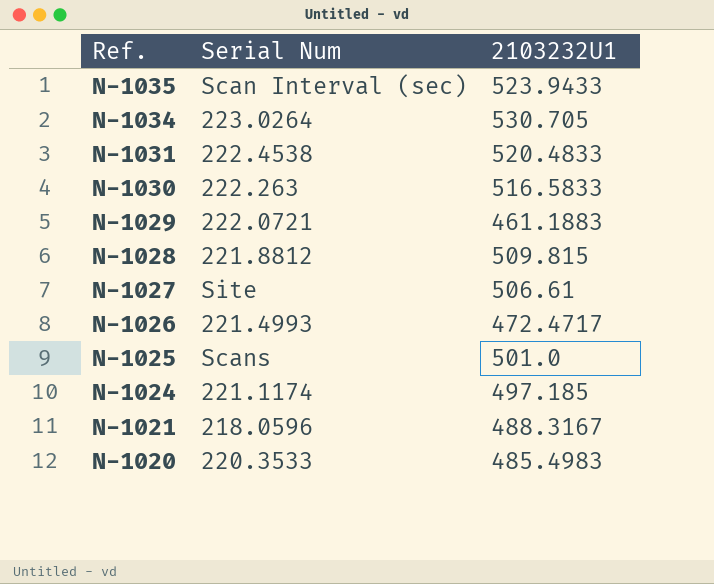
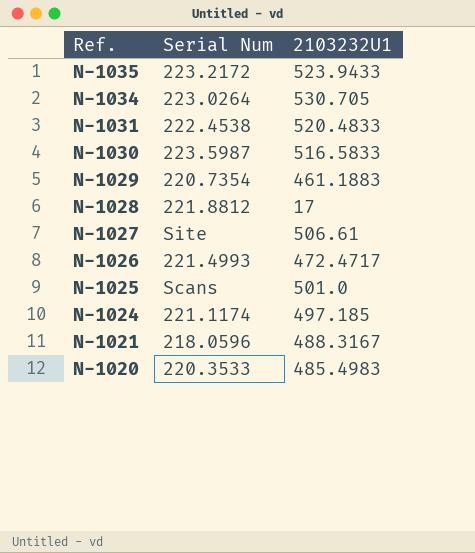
N-1035 | Serial Num: Scan Interval (sec) -> 223.2172
N-1030 | Serial Num: 222.263 -> 223.5987
N-1029 | Serial Num: 222.0721 -> 220.7354
N-1028 | 2103232U1: 509.815 -> 17

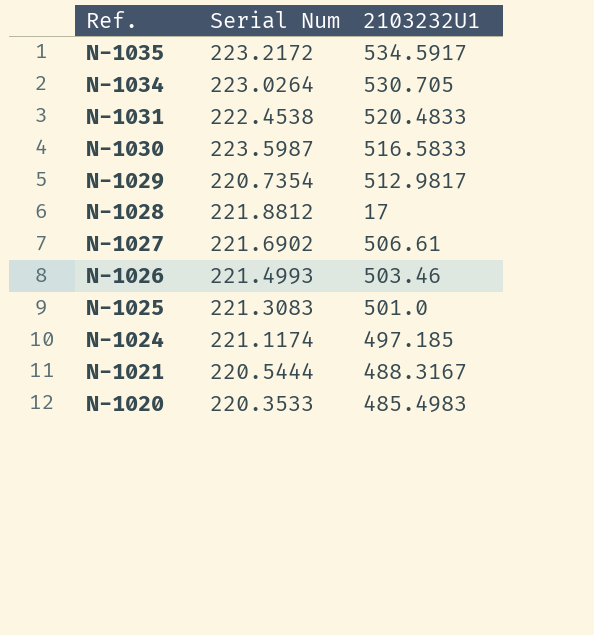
N-1035 | 2103232U1: 523.9433 -> 534.5917
N-1029 | 2103232U1: 461.1883 -> 512.9817
N-1027 | Serial Num: Site -> 221.6902
N-1026 | 2103232U1: 472.4717 -> 503.46
N-1025 | Serial Num: Scans -> 221.3083
N-1021 | Serial Num: 218.0596 -> 220.5444

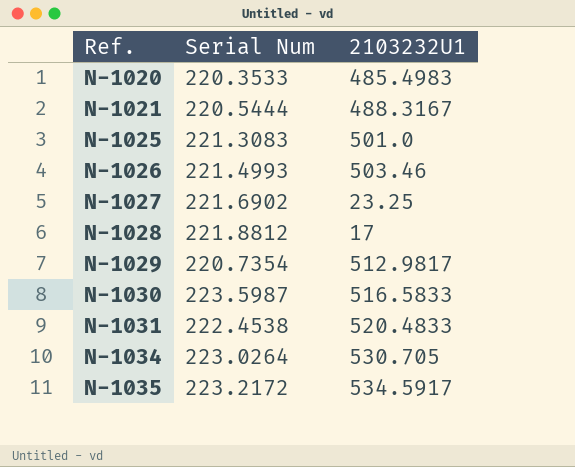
row order: Ref. descending -> Ref. ascending
row N-1024: 221.1174 | 497.185 -> none
N-1027 | 2103232U1: 506.61 -> 23.25

